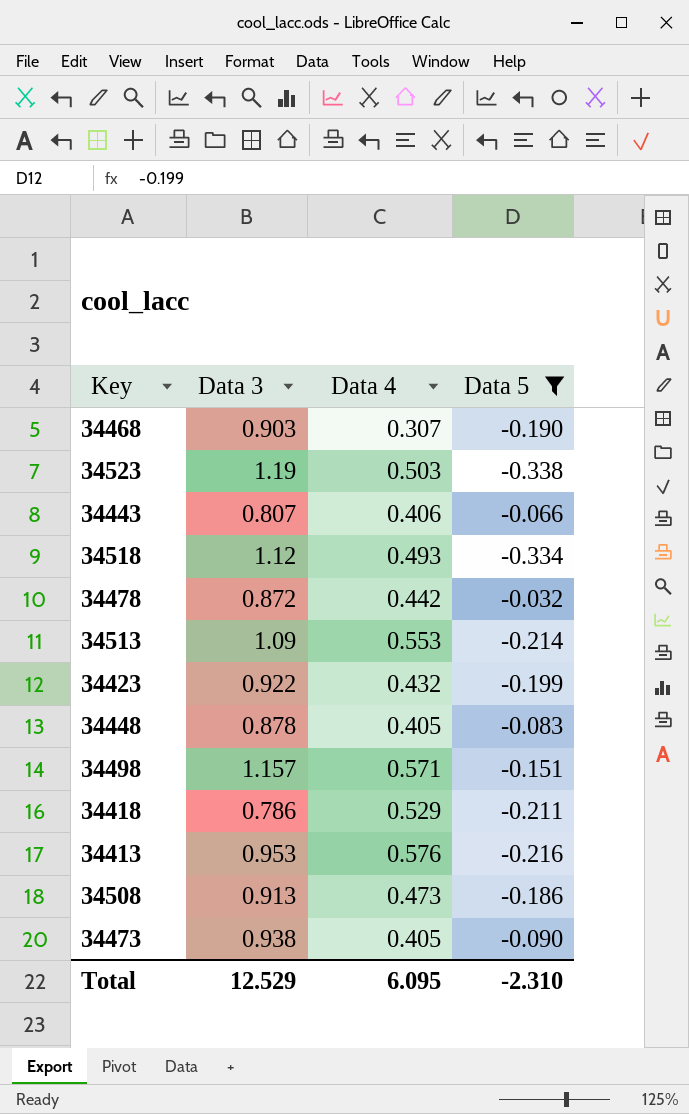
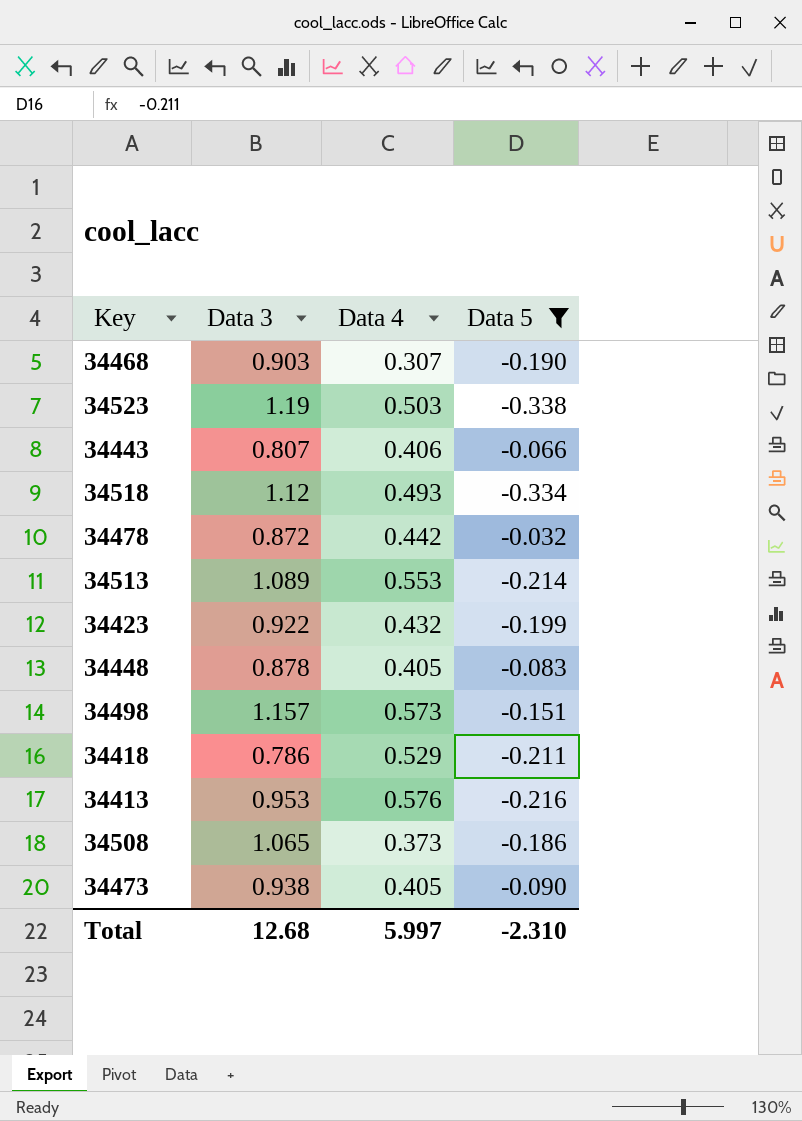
34513 | Data 3: 1.09 -> 1.089
34498 | Data 4: 0.571 -> 0.573
34508 | Data 3: 0.913 -> 1.065
34508 | Data 4: 0.473 -> 0.373
Total | Data 3: 12.529 -> 12.68
Total | Data 4: 6.095 -> 5.997

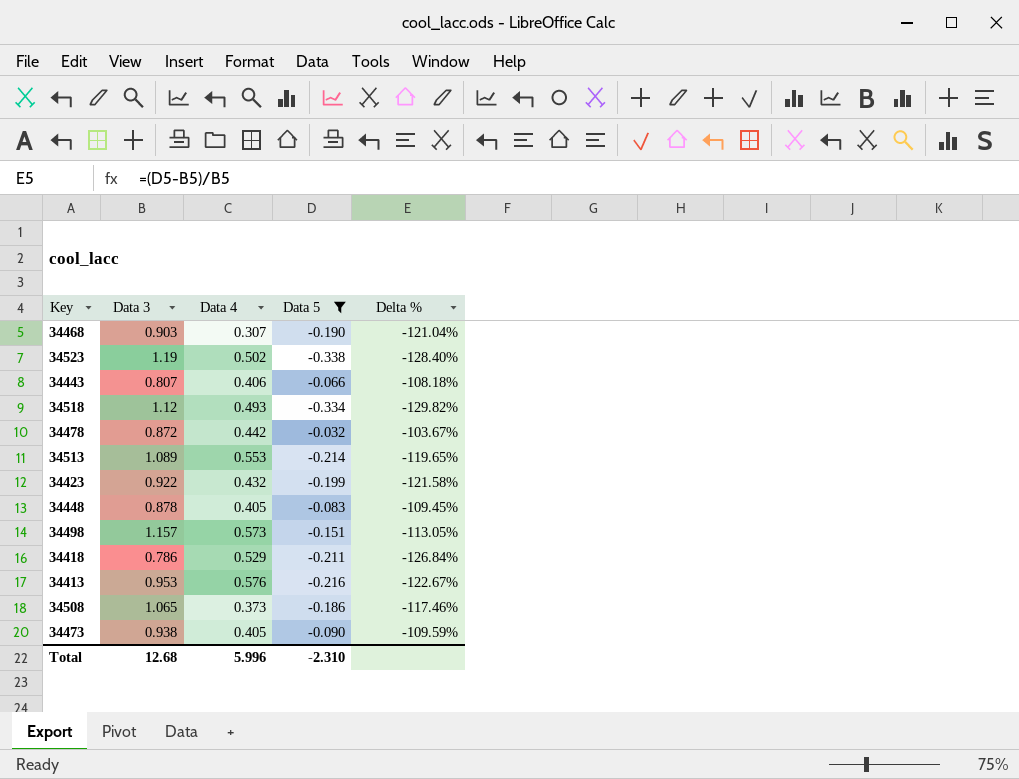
column Delta % | formula: none -> ([Data 5] - [Data 3]) / [Data 3]
34523 | Data 4: 0.503 -> 0.502
Total | Data 4: 5.997 -> 5.996

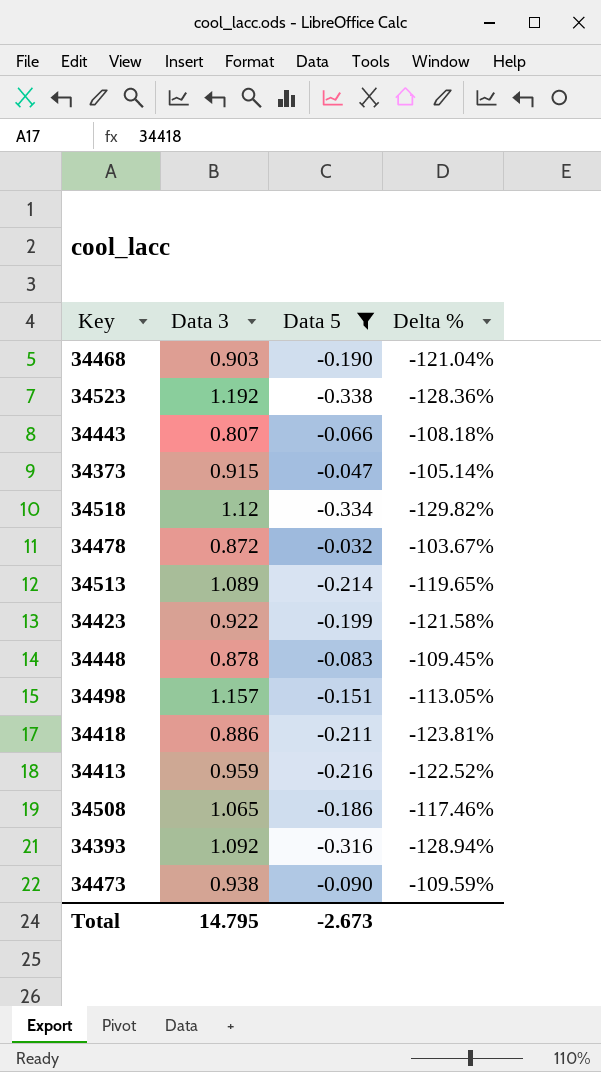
column Data 4 | position: 3 -> none
34523 | Data 3: 1.19 -> 1.192
34523 | Delta %: -128.40% -> -128.36%
row 34373: none -> 0.915 | -0.047 | -105.14%
34418 | Data 3: 0.786 -> 0.886
34418 | Delta %: -126.84% -> -123.81%
34413 | Data 3: 0.953 -> 0.959
34413 | Delta %: -122.67% -> -122.52%
row 34393: none -> 1.092 | -0.316 | -128.94%
Total | Data 3: 12.68 -> 14.795
Total | Data 5: -2.310 -> -2.673

